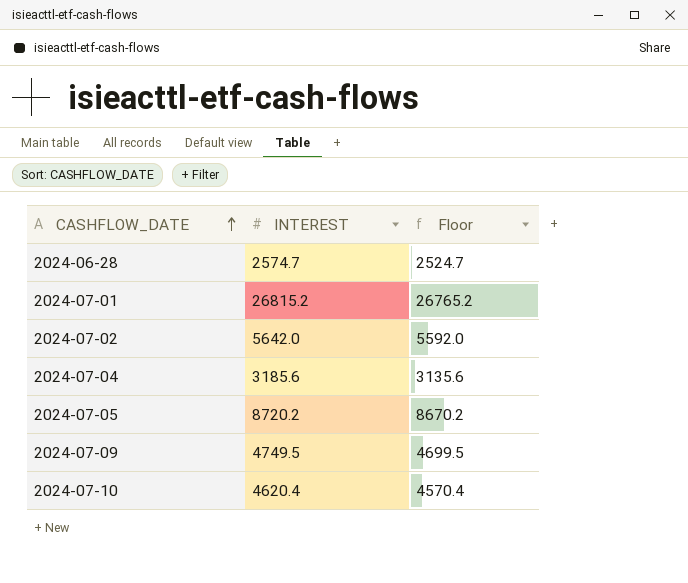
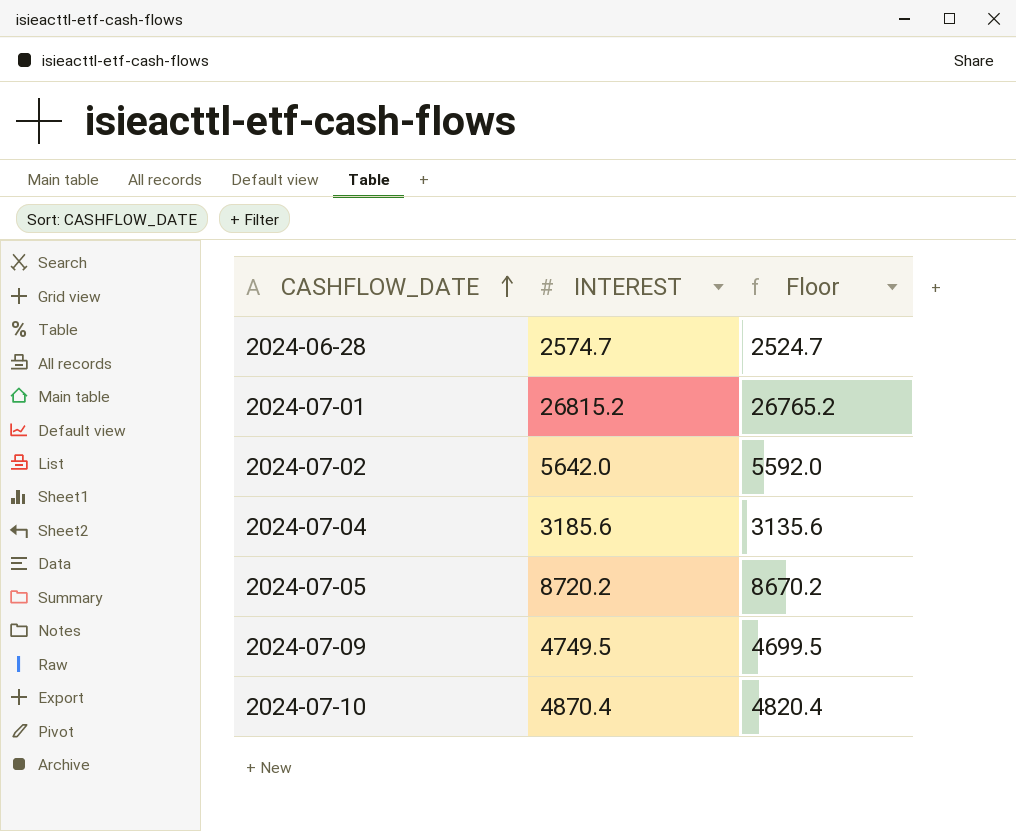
2024-07-10 | INTEREST: 4620.4 -> 4870.4
2024-07-10 | Floor: 4570.4 -> 4820.4

